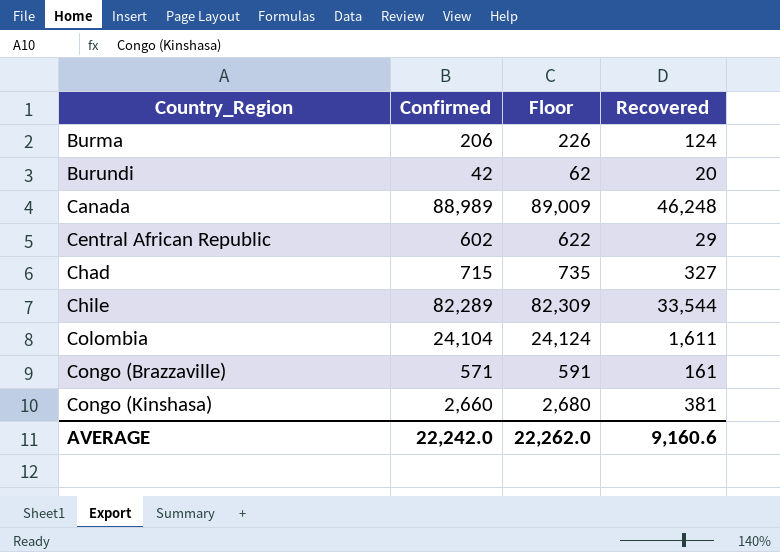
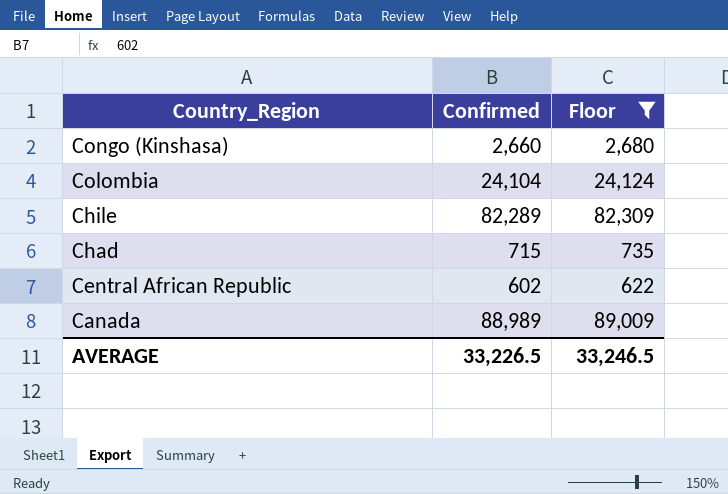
filter: none -> Floor >= 622
row order: Country_Region ascending -> Country_Region descending
column Recovered | position: 4 -> none
AVERAGE | Confirmed: 22,242.0 -> 33,226.5
AVERAGE | Floor: 22,262.0 -> 33,246.5

